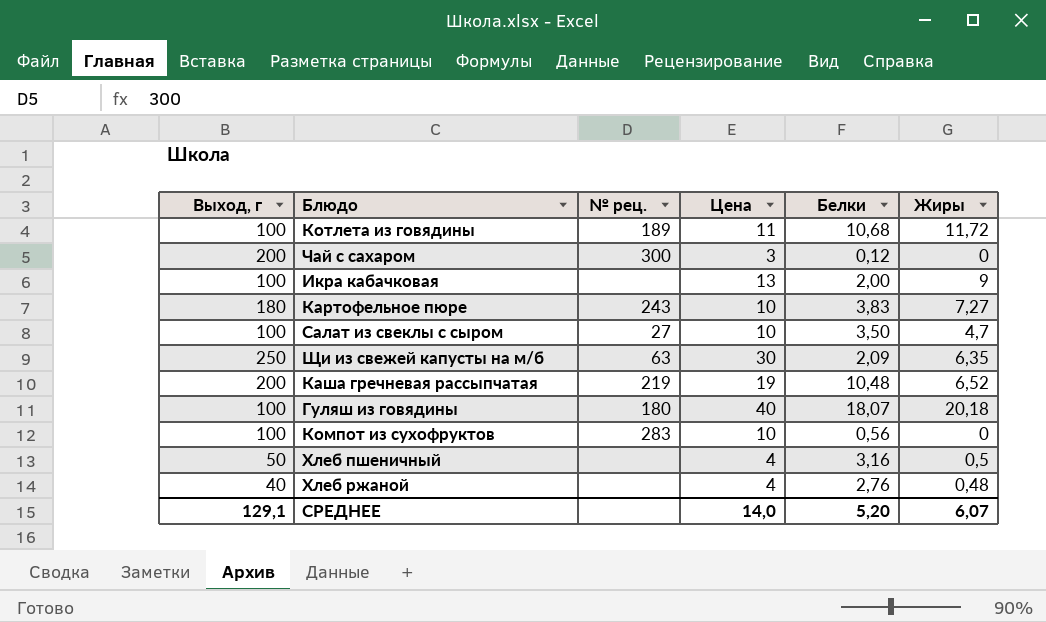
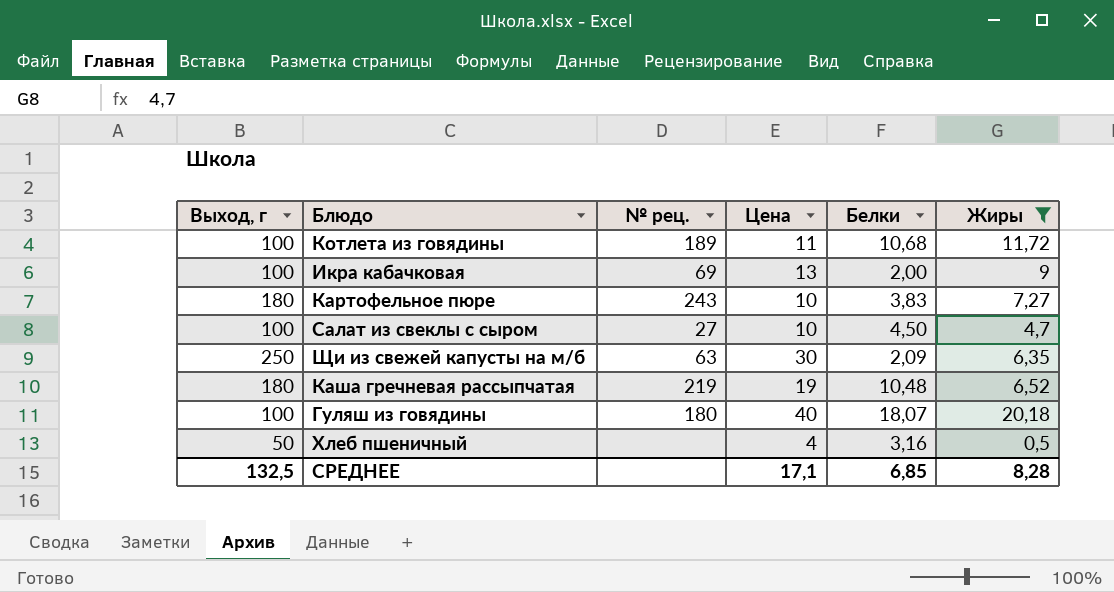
filter: none -> Жиры >= 0,5
Икра кабачковая | № рец.: none -> 69
Салат из свеклы с сыром | Белки: 3,50 -> 4,50
Каша гречневая рассыпчатая | Выход, г: 200 -> 180
СРЕДНЕЕ | Выход, г: 129,1 -> 132,5
СРЕДНЕЕ | Цена: 14,0 -> 17,1
СРЕДНЕЕ | Белки: 5,20 -> 6,85
СРЕДНЕЕ | Жиры: 6,07 -> 8,28

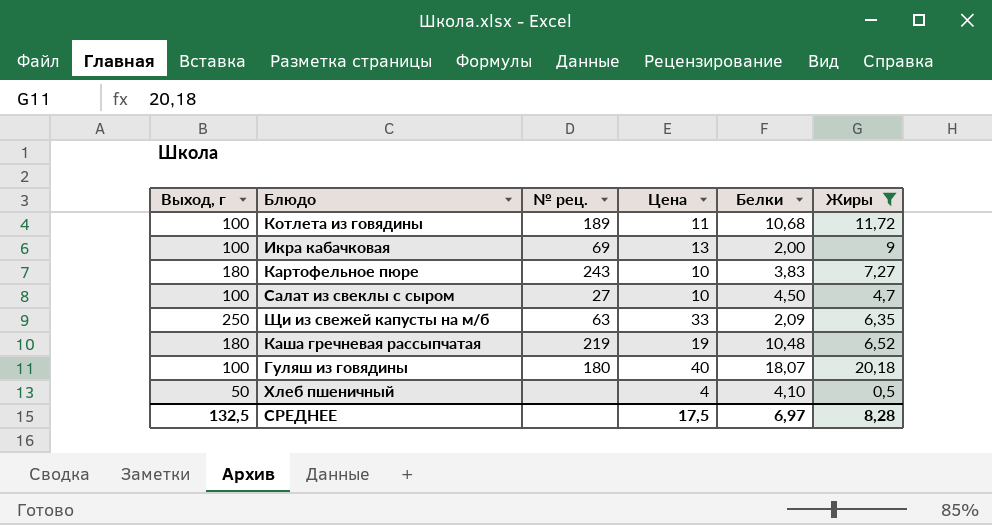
Щи из свежей капусты на м/б | Цена: 30 -> 33
Хлеб пшеничный | Белки: 3,16 -> 4,10
СРЕДНЕЕ | Цена: 17,1 -> 17,5
СРЕДНЕЕ | Белки: 6,85 -> 6,97

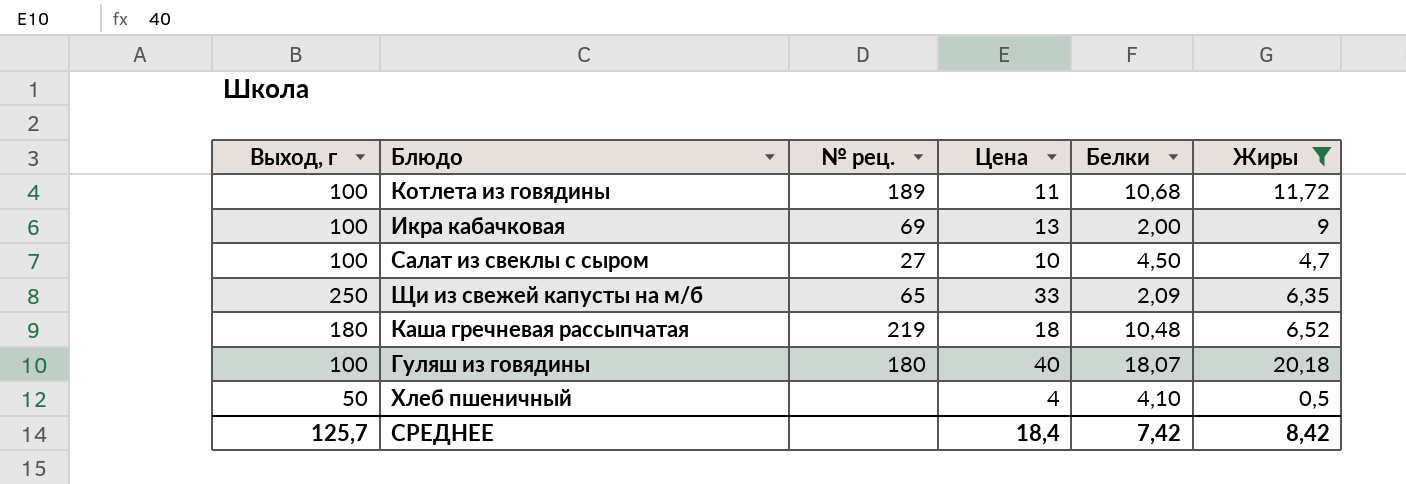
row Картофельное пюре: 180 | 243 | 10 | 3,83 | 7,27 -> none
Щи из свежей капусты на м/б | № рец.: 63 -> 65
Каша гречневая рассыпчатая | Цена: 19 -> 18
СРЕДНЕЕ | Выход, г: 132,5 -> 125,7
СРЕДНЕЕ | Цена: 17,5 -> 18,4
СРЕДНЕЕ | Белки: 6,97 -> 7,42
СРЕДНЕЕ | Жиры: 8,28 -> 8,42

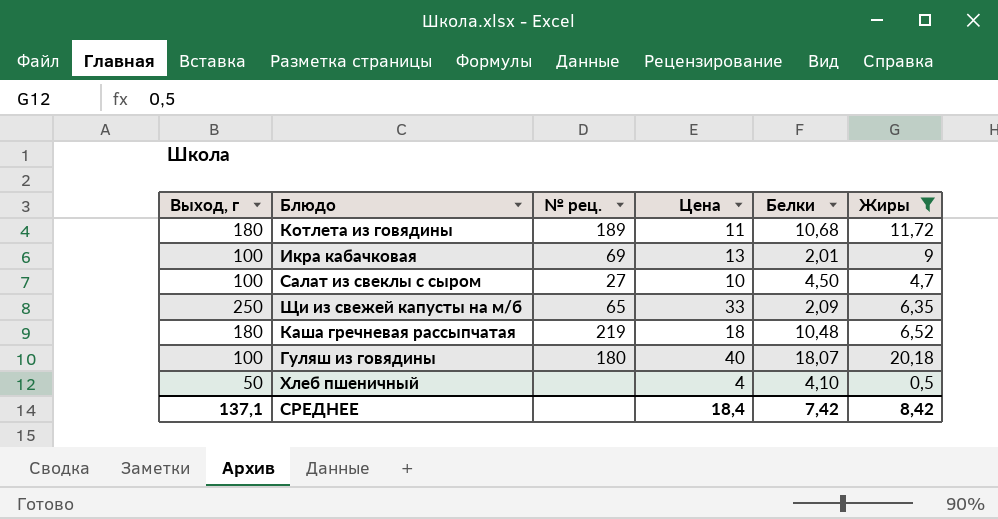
Котлета из говядины | Выход, г: 100 -> 180
Икра кабачковая | Белки: 2,00 -> 2,01
СРЕДНЕЕ | Выход, г: 125,7 -> 137,1

